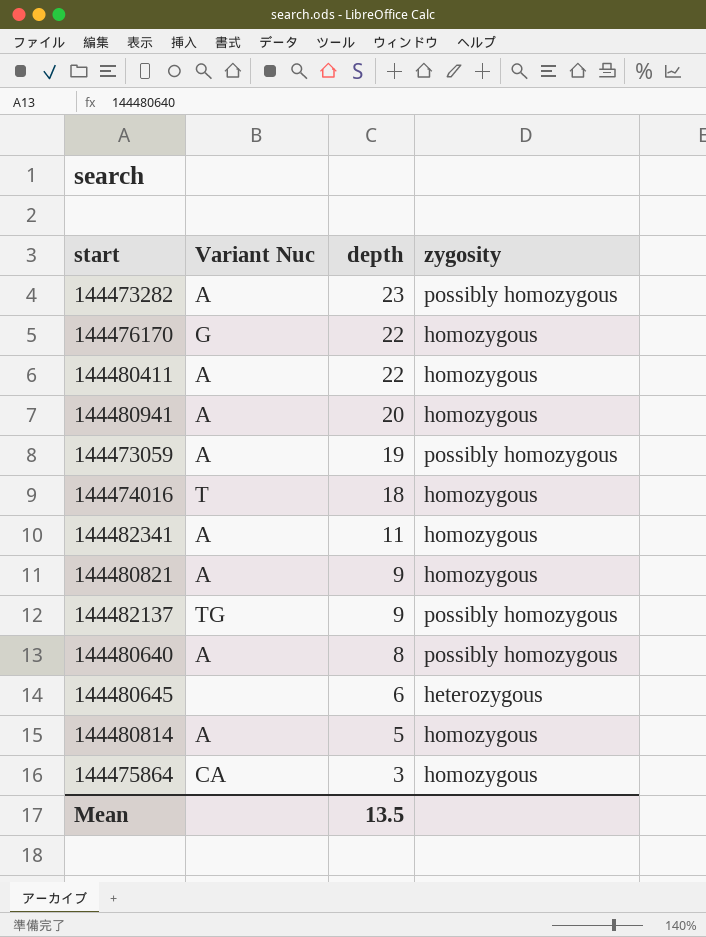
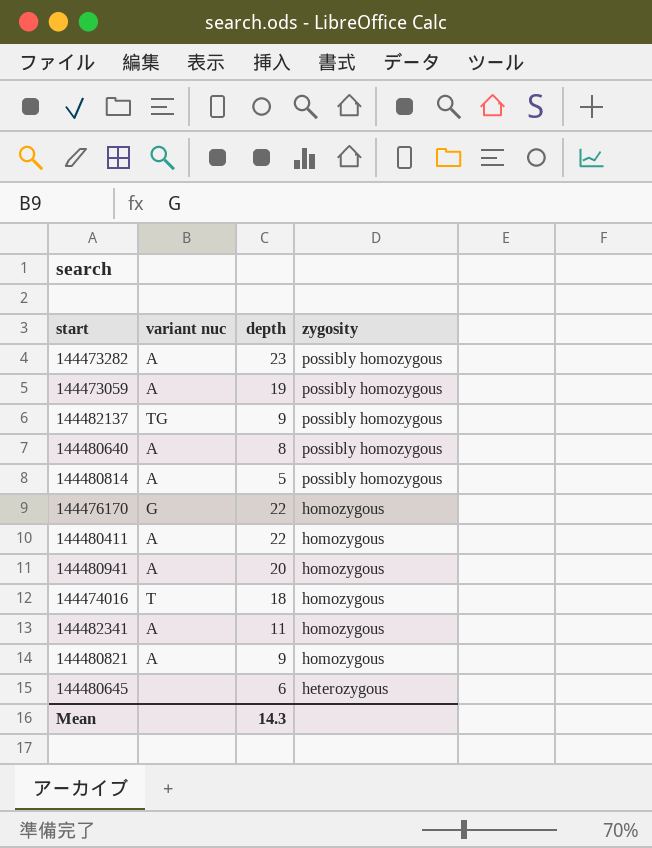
row order: depth descending -> zygosity descending
column name: Variant Nuc -> variant nuc
row 144475864: CA | 3 | homozygous -> none
144480814 | zygosity: homozygous -> possibly homozygous
Mean | depth: 13.5 -> 14.3

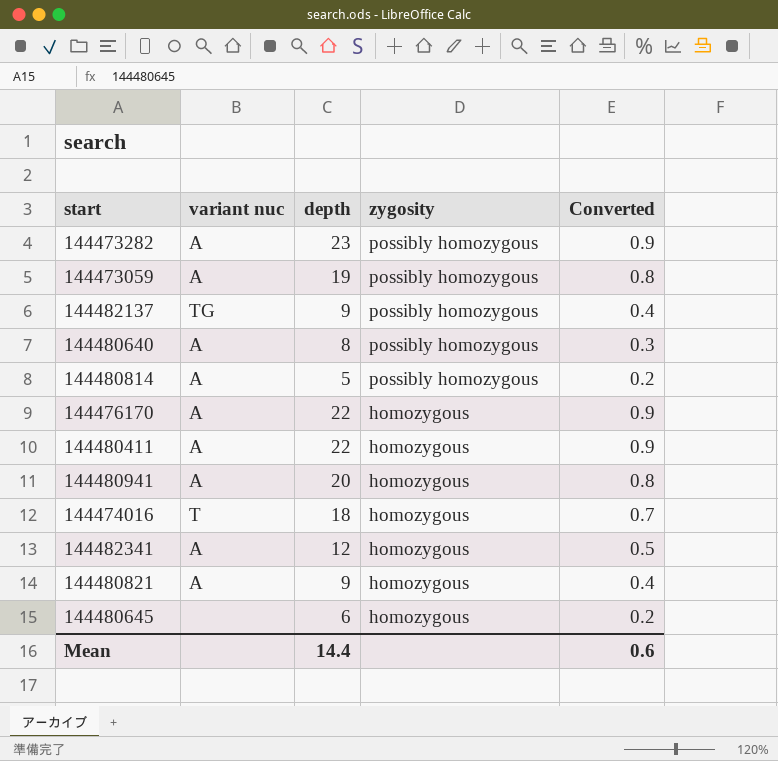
column Converted | formula: none -> [depth] * 0.04
144476170 | variant nuc: G -> A
144482341 | depth: 11 -> 12
144480645 | zygosity: heterozygous -> homozygous
Mean | depth: 14.3 -> 14.4

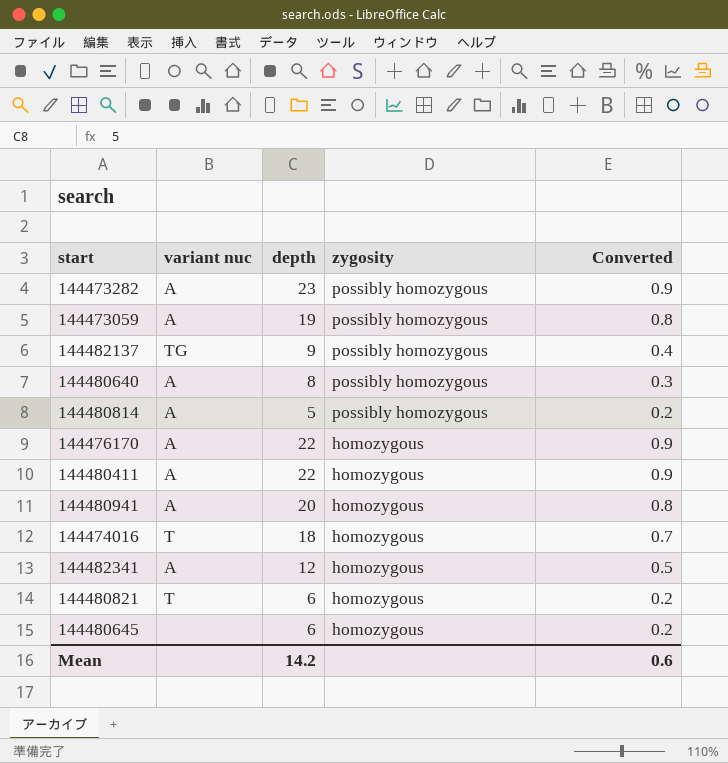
144480821 | variant nuc: A -> T
144480821 | depth: 9 -> 6
144480821 | Converted: 0.4 -> 0.2
Mean | depth: 14.4 -> 14.2

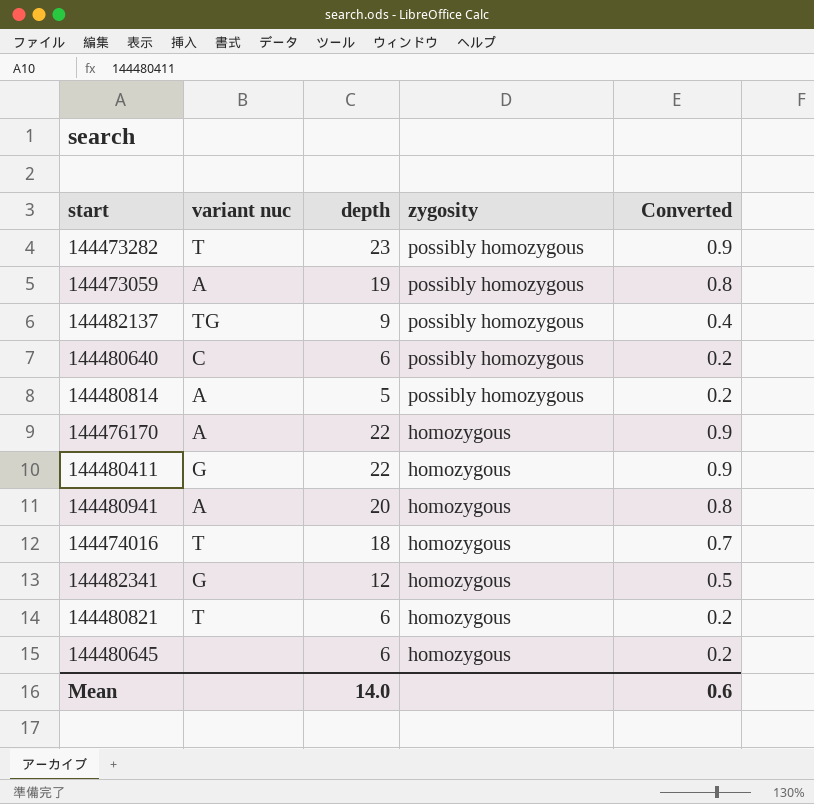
144473282 | variant nuc: A -> T
144480640 | variant nuc: A -> C
144480640 | depth: 8 -> 6
144480640 | Converted: 0.3 -> 0.2
144480411 | variant nuc: A -> G
144482341 | variant nuc: A -> G
Mean | depth: 14.2 -> 14.0

